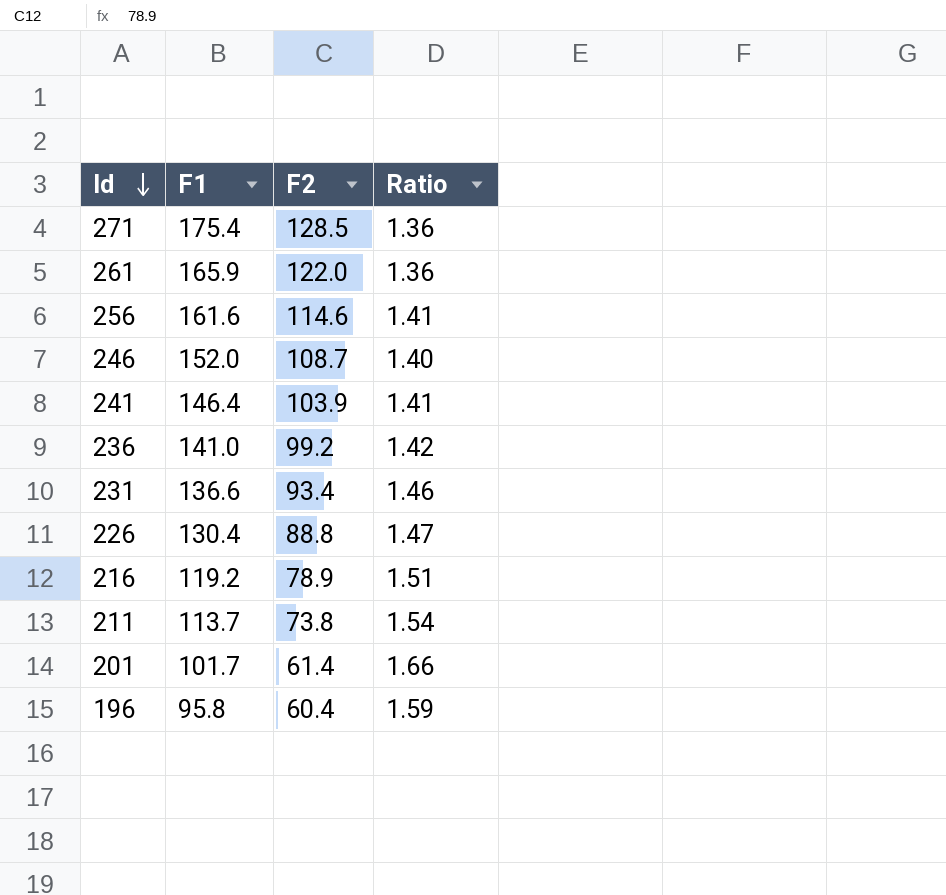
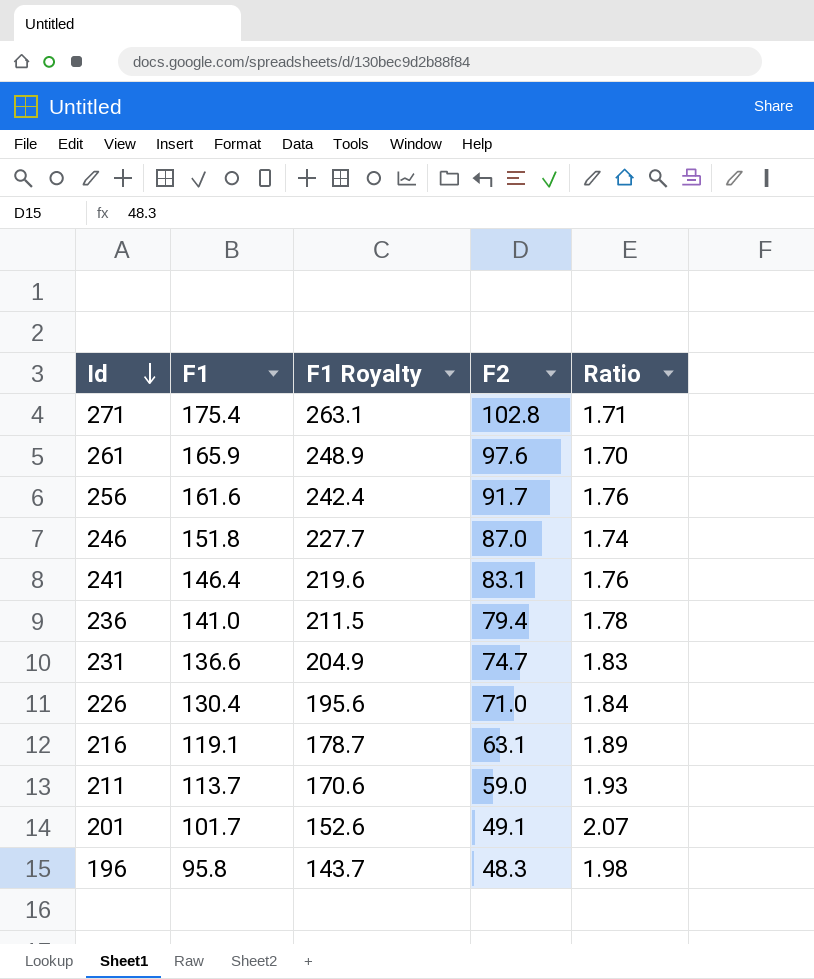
column F1 Royalty | formula: none -> [F1] * 1.5
271 | F2: 128.5 -> 102.8
271 | Ratio: 1.36 -> 1.71
261 | F2: 122.0 -> 97.6
261 | Ratio: 1.36 -> 1.70
256 | F2: 114.6 -> 91.7
256 | Ratio: 1.41 -> 1.76
246 | F1: 152.0 -> 151.8
246 | F2: 108.7 -> 87.0
246 | Ratio: 1.40 -> 1.74
241 | F2: 103.9 -> 83.1
241 | Ratio: 1.41 -> 1.76
236 | F2: 99.2 -> 79.4
236 | Ratio: 1.42 -> 1.78
231 | F2: 93.4 -> 74.7
231 | Ratio: 1.46 -> 1.83
226 | F2: 88.8 -> 71.0
226 | Ratio: 1.47 -> 1.84
216 | F1: 119.2 -> 119.1
216 | F2: 78.9 -> 63.1
216 | Ratio: 1.51 -> 1.89
211 | F2: 73.8 -> 59.0
211 | Ratio: 1.54 -> 1.93
201 | F2: 61.4 -> 49.1
201 | Ratio: 1.66 -> 2.07
196 | F2: 60.4 -> 48.3
196 | Ratio: 1.59 -> 1.98

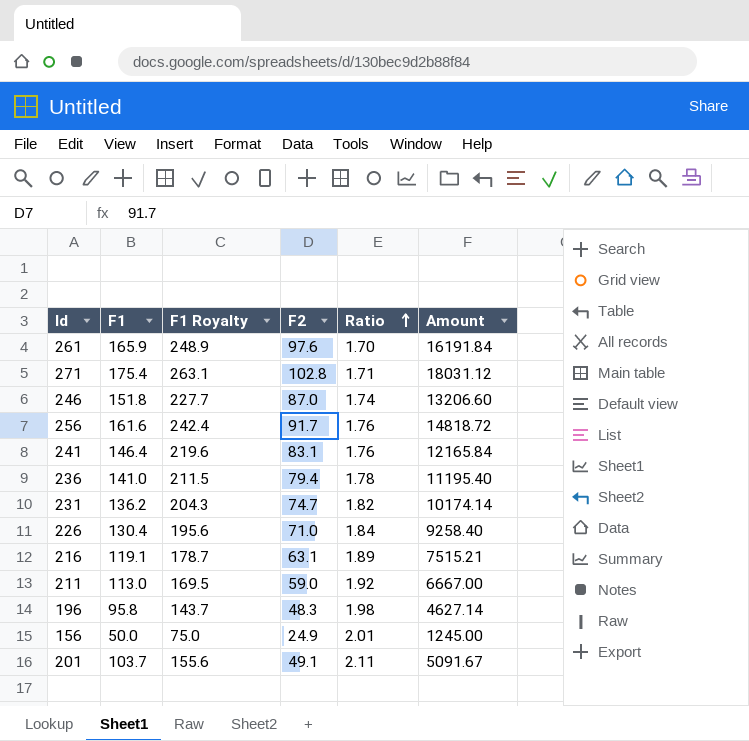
row order: Id descending -> Ratio ascending
column Amount | formula: none -> [F1] * [F2]
231 | F1: 136.6 -> 136.2
231 | F1 Royalty: 204.9 -> 204.3
231 | Ratio: 1.83 -> 1.82
211 | F1: 113.7 -> 113.0
211 | F1 Royalty: 170.6 -> 169.5
211 | Ratio: 1.93 -> 1.92
row 156: none -> 50.0 | 75.0 | 24.9 | 2.01 | 1245.00
201 | F1: 101.7 -> 103.7
201 | F1 Royalty: 152.6 -> 155.6
201 | Ratio: 2.07 -> 2.11

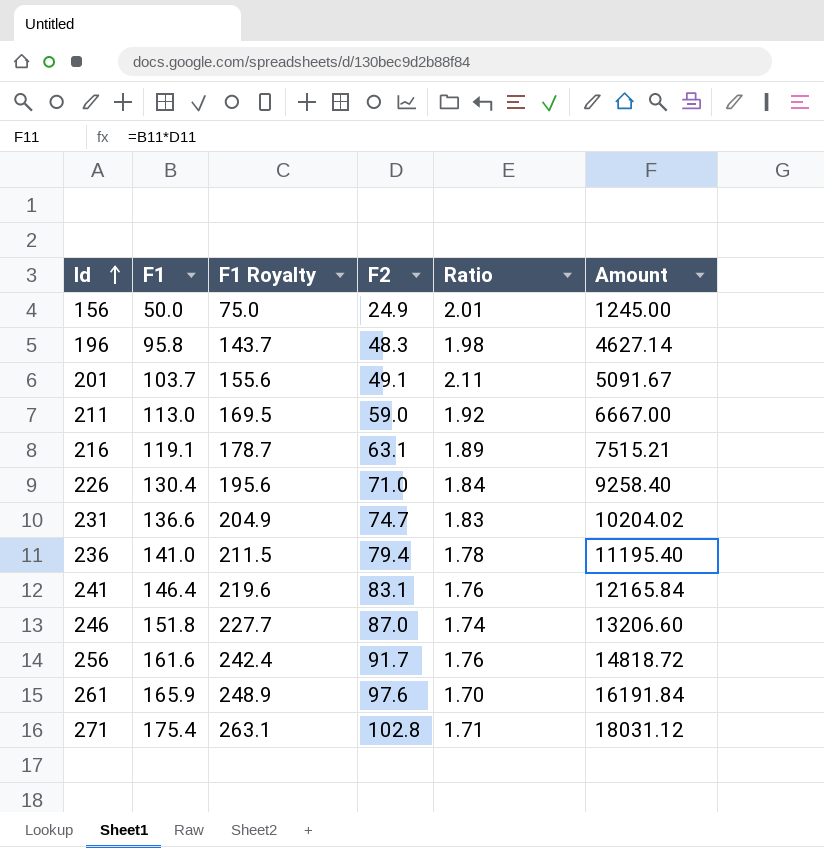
row order: Ratio ascending -> Id ascending
231 | F1: 136.2 -> 136.6
231 | F1 Royalty: 204.3 -> 204.9
231 | Ratio: 1.82 -> 1.83
231 | Amount: 10174.14 -> 10204.02

